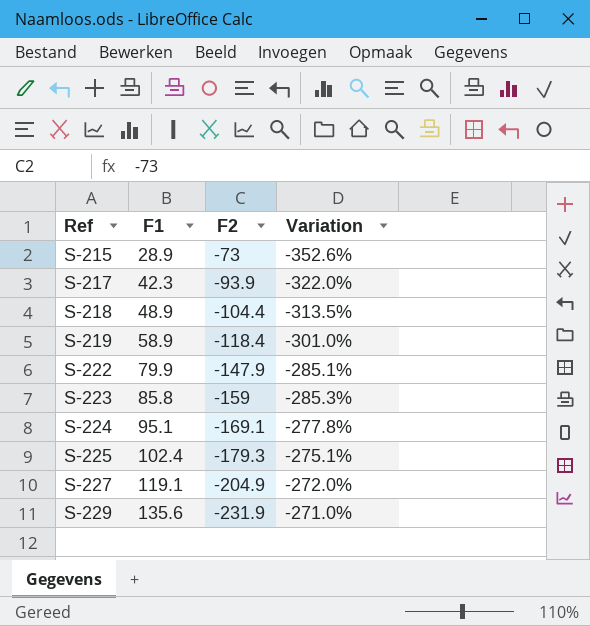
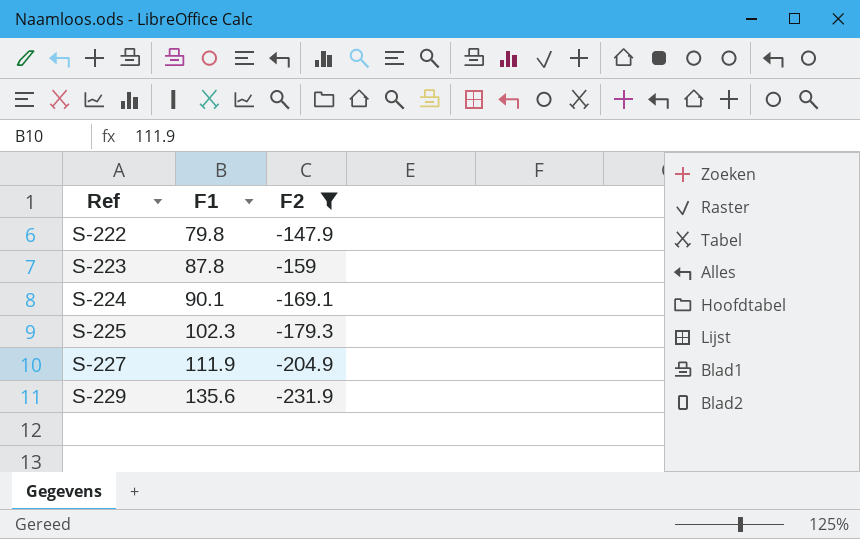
filter: none -> F2 <= -147.9
column Variation | formula: ([F2] - [F1]) / [F1] -> none
S-222 | F1: 79.9 -> 79.8
S-223 | F1: 85.8 -> 87.8
S-224 | F1: 95.1 -> 90.1
S-225 | F1: 102.4 -> 102.3
S-227 | F1: 119.1 -> 111.9

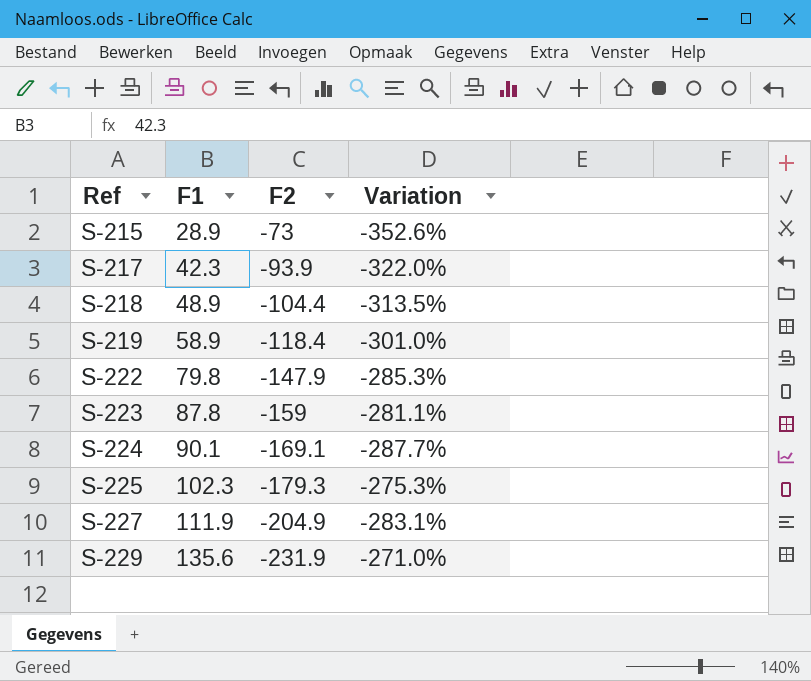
filter: F2 <= -147.9 -> none
column Variation | formula: none -> ([F2] - [F1]) / [F1]

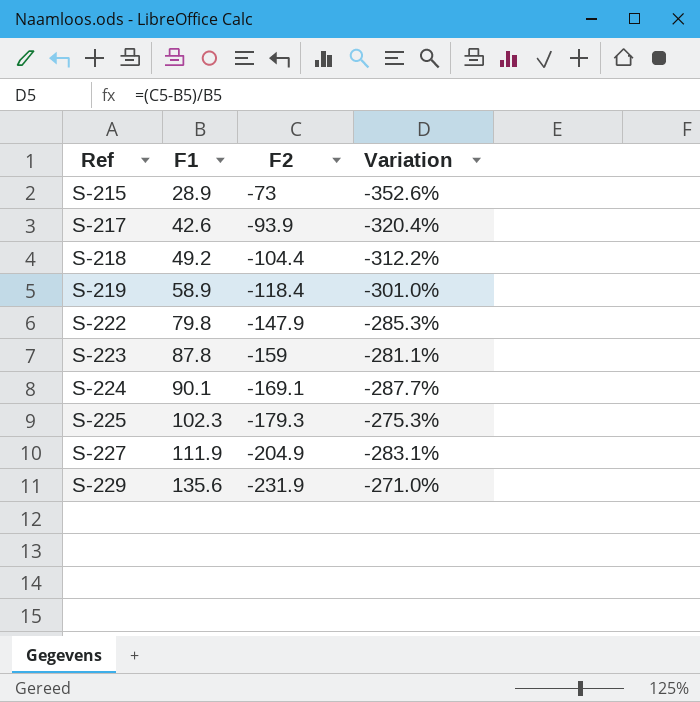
S-217 | F1: 42.3 -> 42.6
S-217 | Variation: -322.0% -> -320.4%
S-218 | F1: 48.9 -> 49.2
S-218 | Variation: -313.5% -> -312.2%

